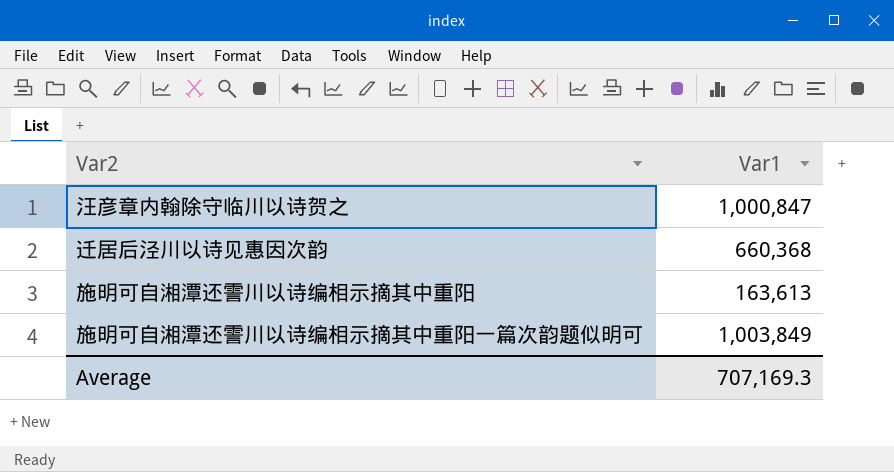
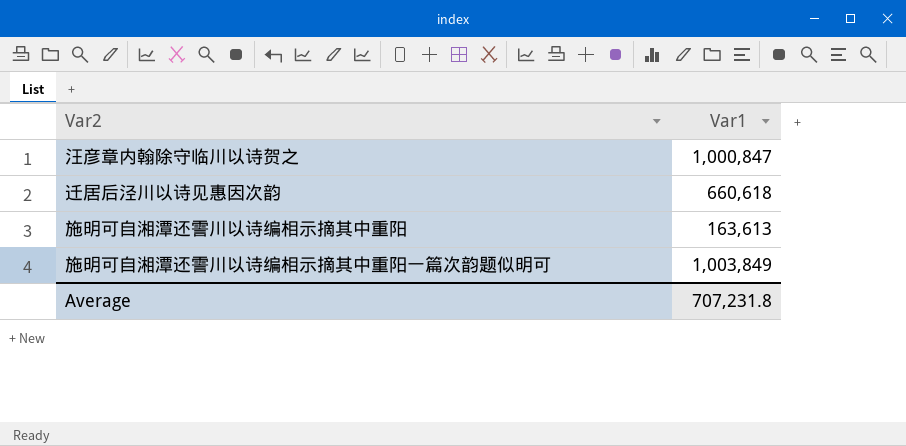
迁居后泾川以诗见惠因次韵 | Var1: 660,368 -> 660,618
Average | Var1: 707,169.3 -> 707,231.8

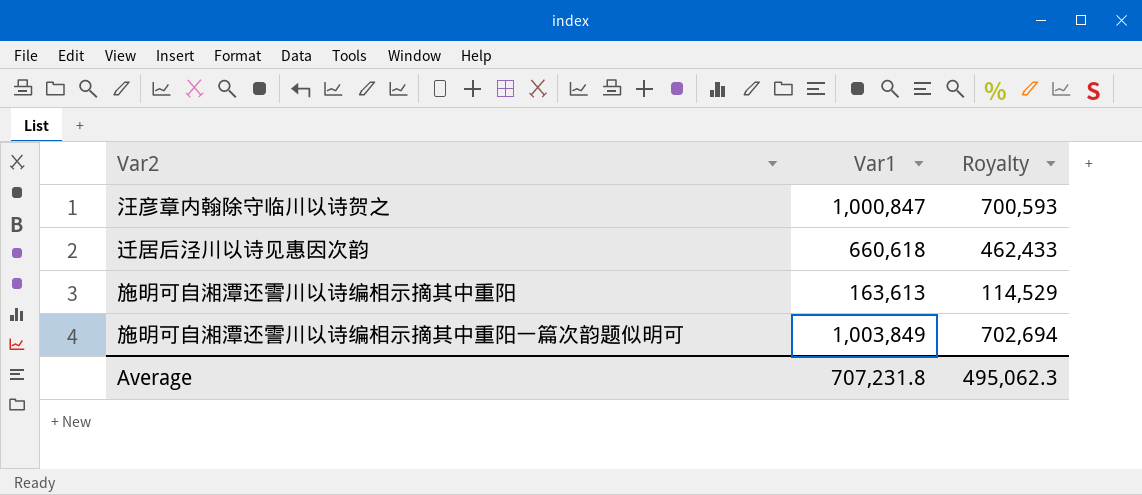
column Royalty | formula: none -> [Var1] * 0.7

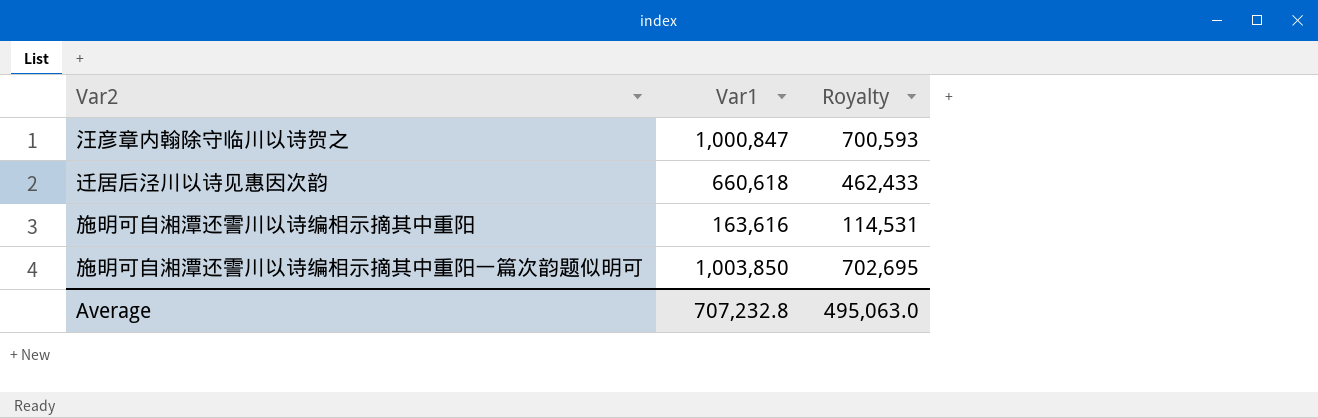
施明可自湘潭还霅川以诗编相示摘其中重阳 | Var1: 163,613 -> 163,616
施明可自湘潭还霅川以诗编相示摘其中重阳 | Royalty: 114,529 -> 114,531
施明可自湘潭还霅川以诗编相示摘其中重阳一篇次韵题似明可 | Var1: 1,003,849 -> 1,003,850
施明可自湘潭还霅川以诗编相示摘其中重阳一篇次韵题似明可 | Royalty: 702,694 -> 702,695
Average | Var1: 707,231.8 -> 707,232.8
Average | Royalty: 495,062.3 -> 495,063.0

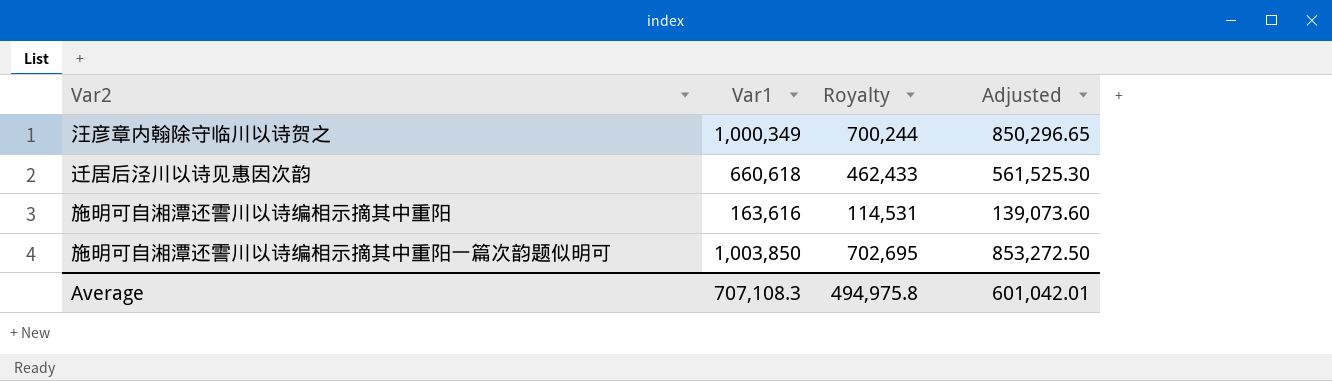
column Adjusted | formula: none -> [Var1] * 0.85
汪彦章内翰除守临川以诗贺之 | Var1: 1,000,847 -> 1,000,349
汪彦章内翰除守临川以诗贺之 | Royalty: 700,593 -> 700,244
Average | Var1: 707,232.8 -> 707,108.3
Average | Royalty: 495,063.0 -> 494,975.8

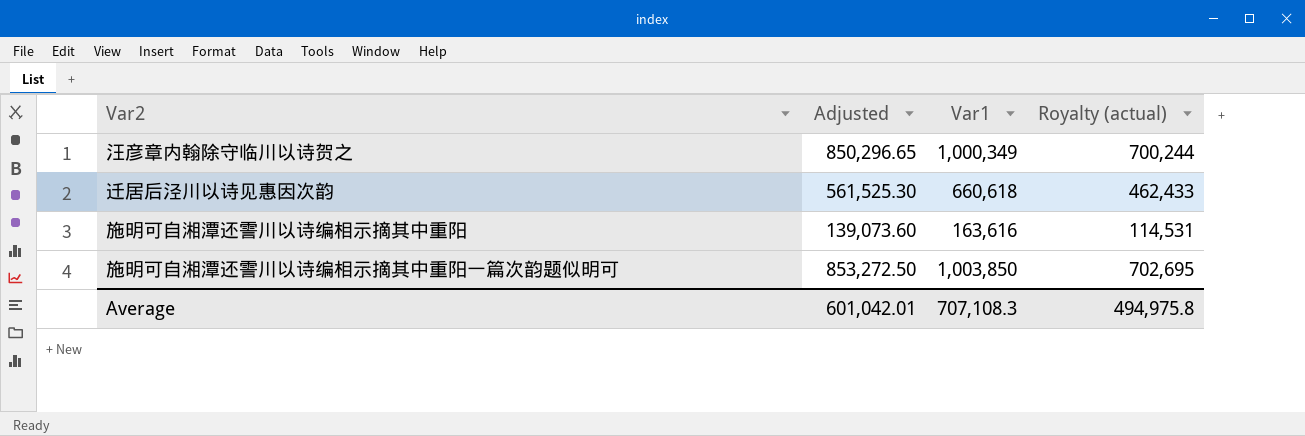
column Adjusted | position: 4 -> 2
column name: Royalty -> Royalty (actual)

